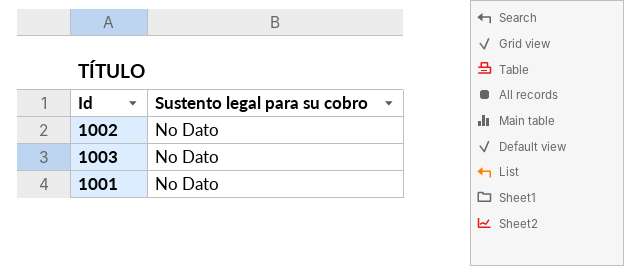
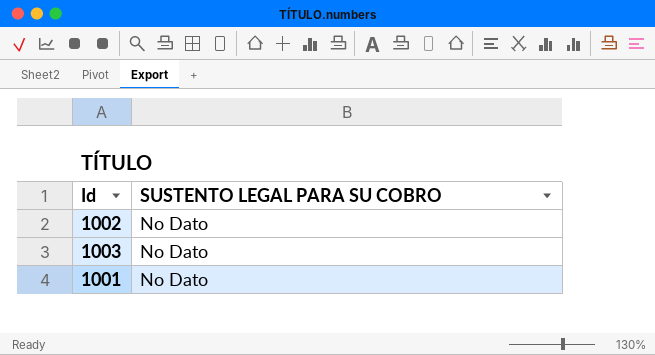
column name: Sustento legal para su cobro -> SUSTENTO LEGAL PARA SU COBRO

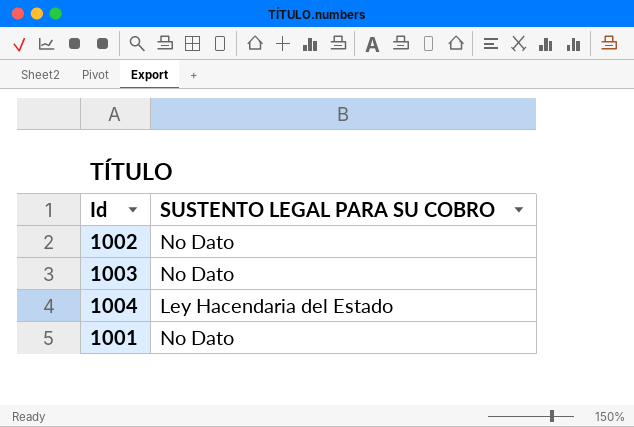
row 1004: none -> Ley Hacendaria del Estado

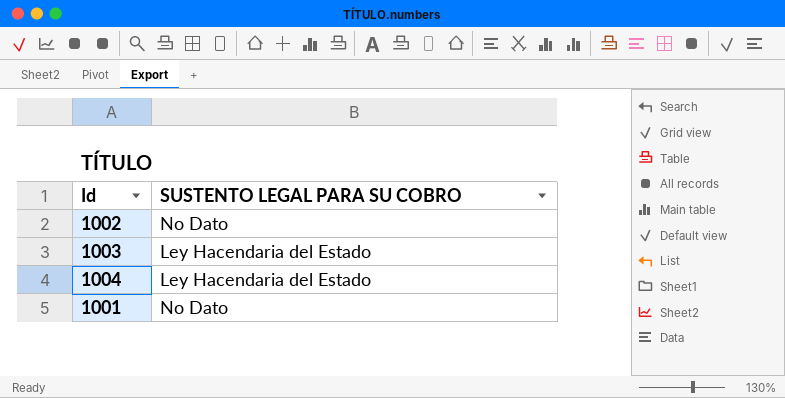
1003 | SUSTENTO LEGAL PARA SU COBRO: No Dato -> Ley Hacendaria del Estado

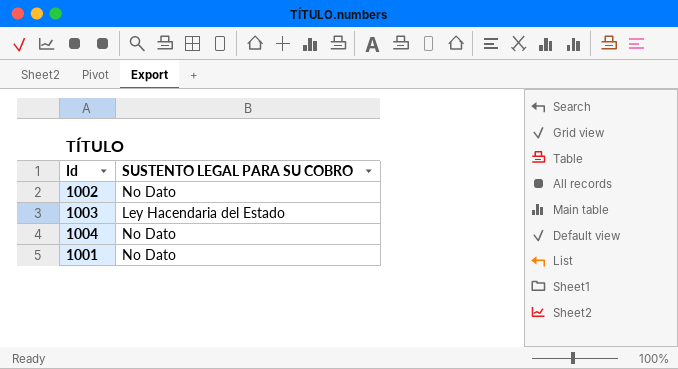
1004 | SUSTENTO LEGAL PARA SU COBRO: Ley Hacendaria del Estado -> No Dato

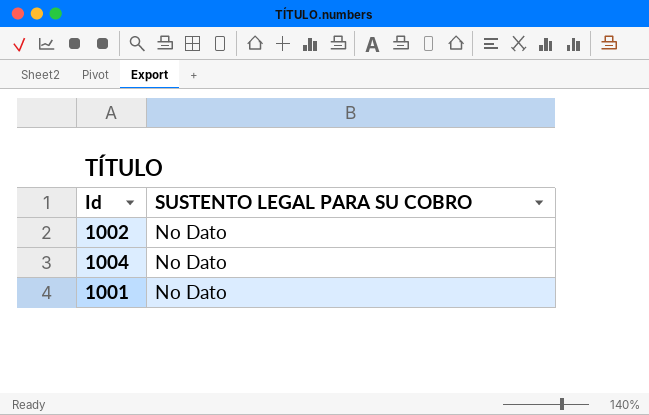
row 1003: Ley Hacendaria del Estado -> none

